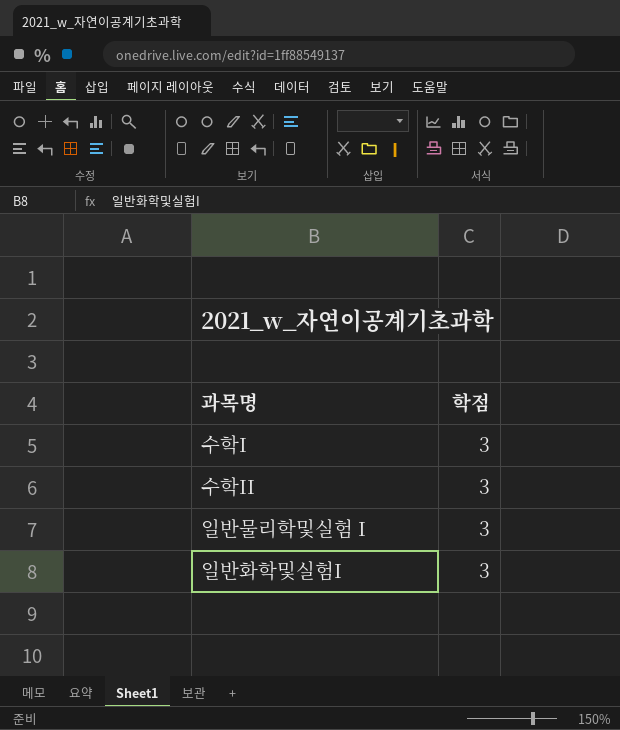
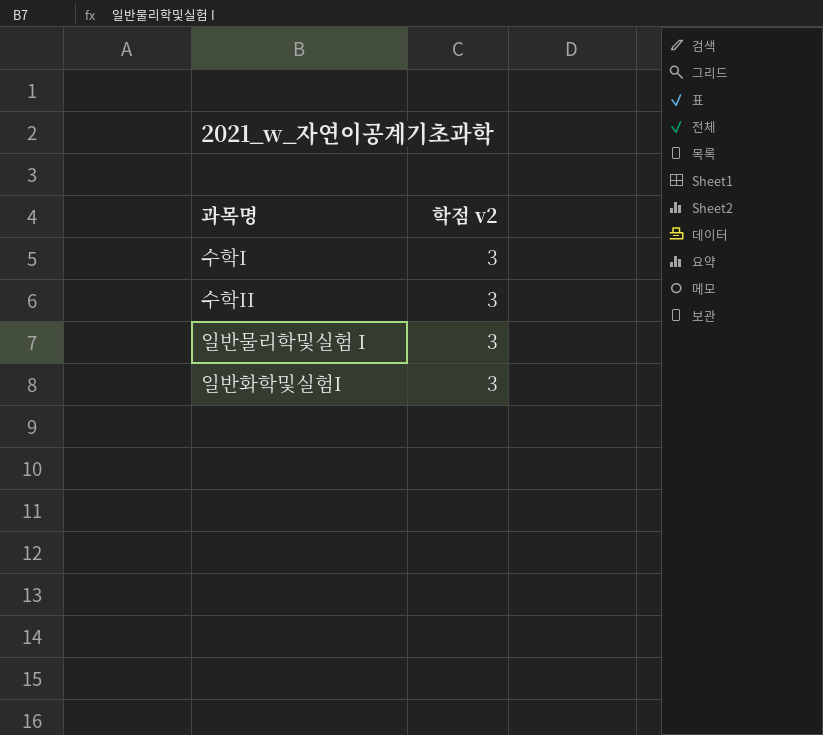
column name: 학점 -> 학점 v2

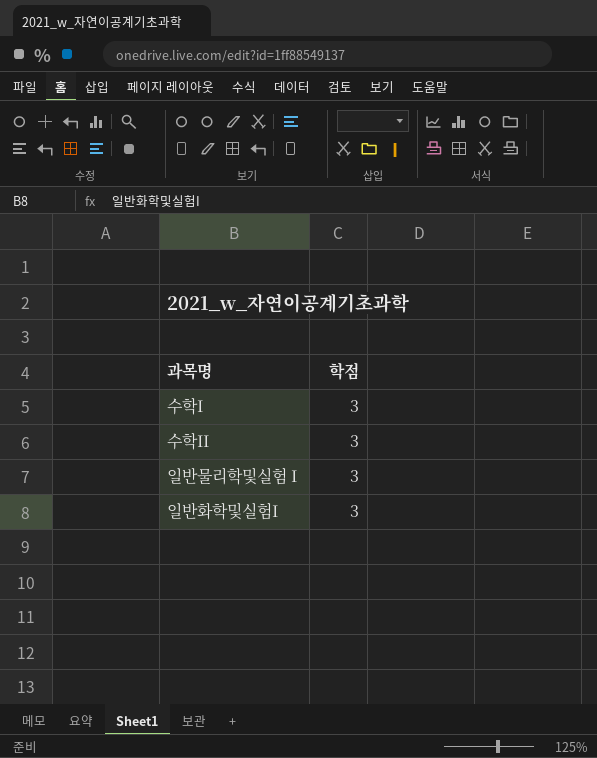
column name: 학점 v2 -> 학점

